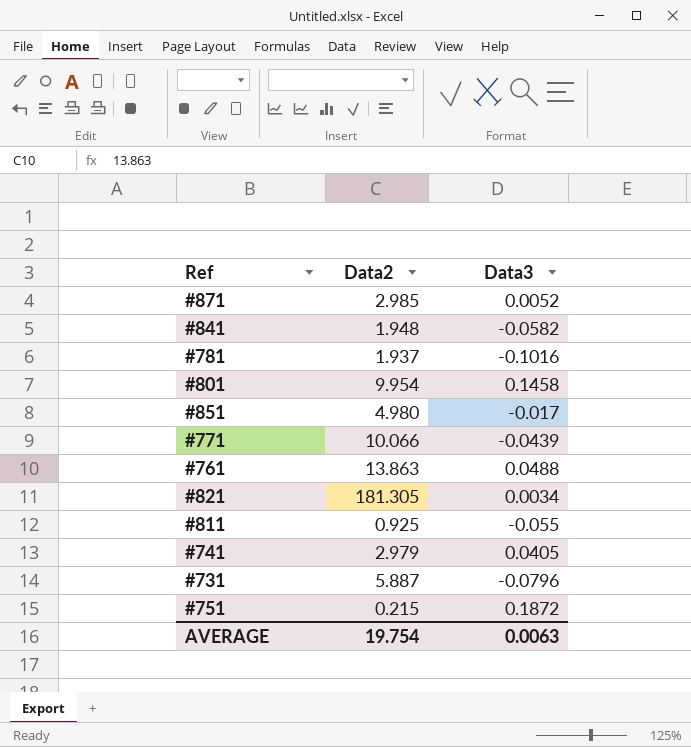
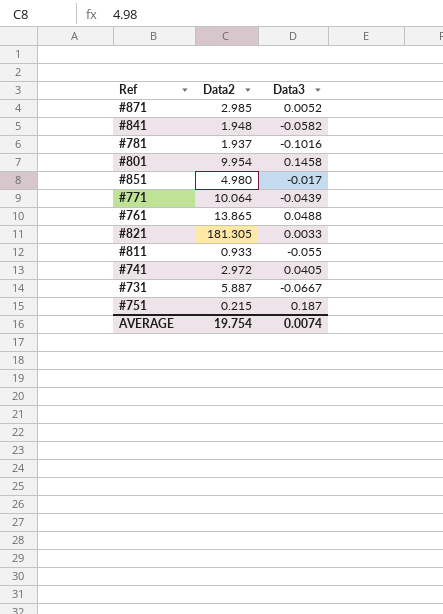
#771 | Data2: 10.066 -> 10.064
#761 | Data2: 13.863 -> 13.865
#821 | Data3: 0.0034 -> 0.0033
#811 | Data2: 0.925 -> 0.933
#741 | Data2: 2.979 -> 2.972
#731 | Data3: -0.0796 -> -0.0667
#751 | Data3: 0.1872 -> 0.187
AVERAGE | Data3: 0.0063 -> 0.0074

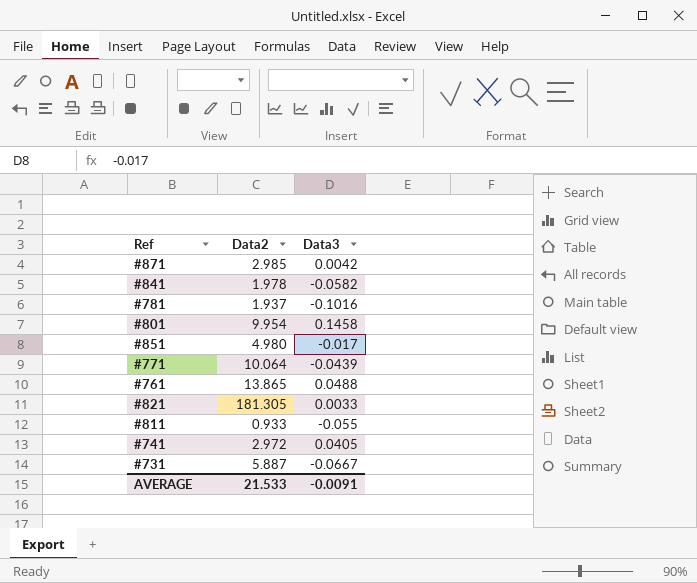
row #751: 0.215 | 0.187 -> none
#871 | Data3: 0.0052 -> 0.0042
#841 | Data2: 1.948 -> 1.978
AVERAGE | Data2: 19.754 -> 21.533
AVERAGE | Data3: 0.0074 -> -0.0091

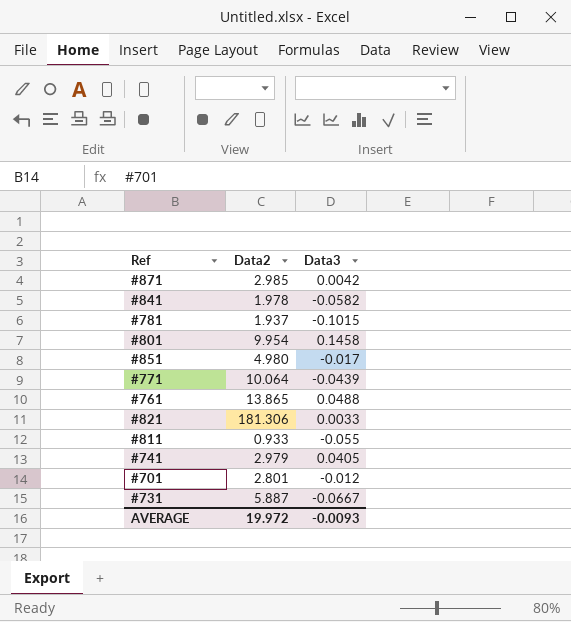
#781 | Data3: -0.1016 -> -0.1015
#821 | Data2: 181.305 -> 181.306
#741 | Data2: 2.972 -> 2.979
row #701: none -> 2.801 | -0.012
AVERAGE | Data2: 21.533 -> 19.972
AVERAGE | Data3: -0.0091 -> -0.0093

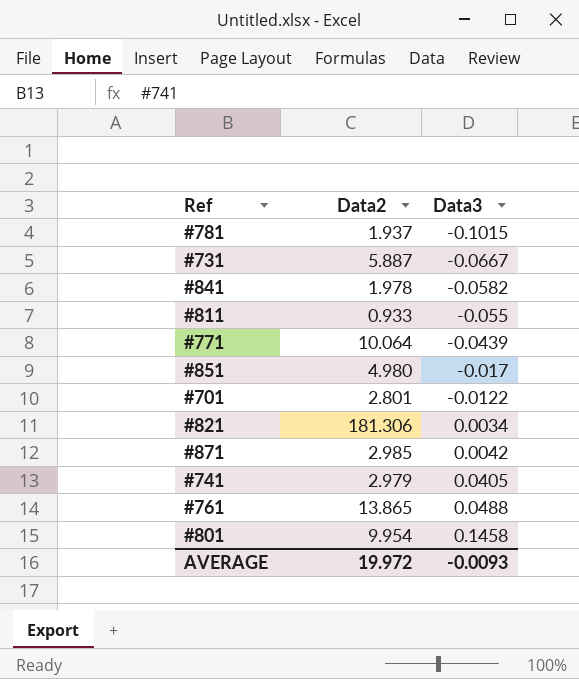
row order: none -> Data3 ascending
#701 | Data3: -0.012 -> -0.0122
#821 | Data3: 0.0033 -> 0.0034

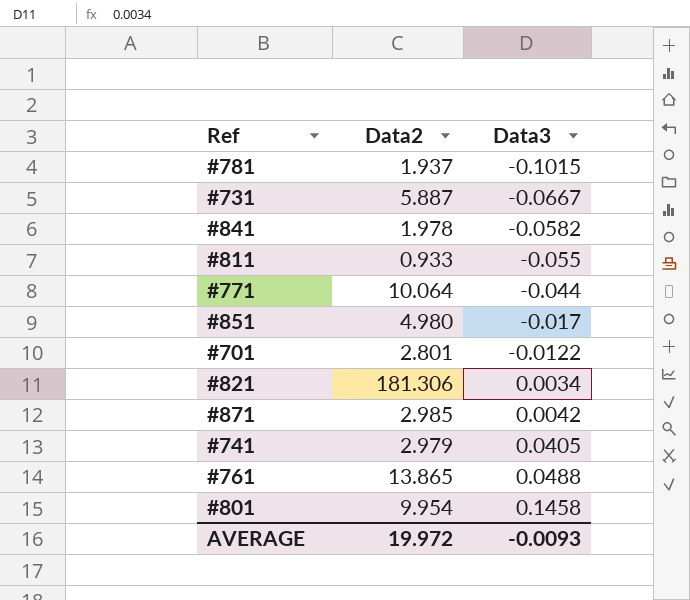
#771 | Data3: -0.0439 -> -0.044

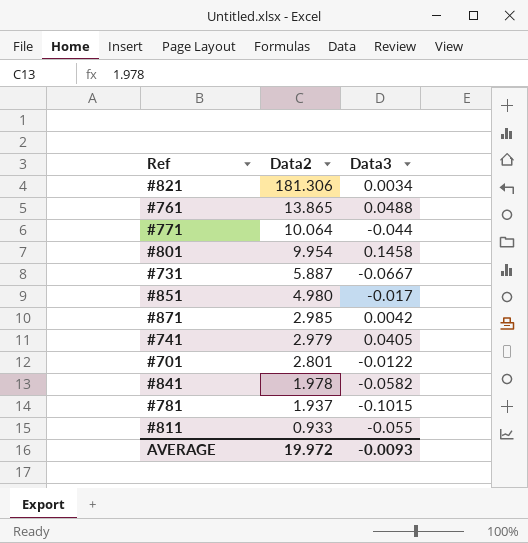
row order: Data3 ascending -> Data2 descending

